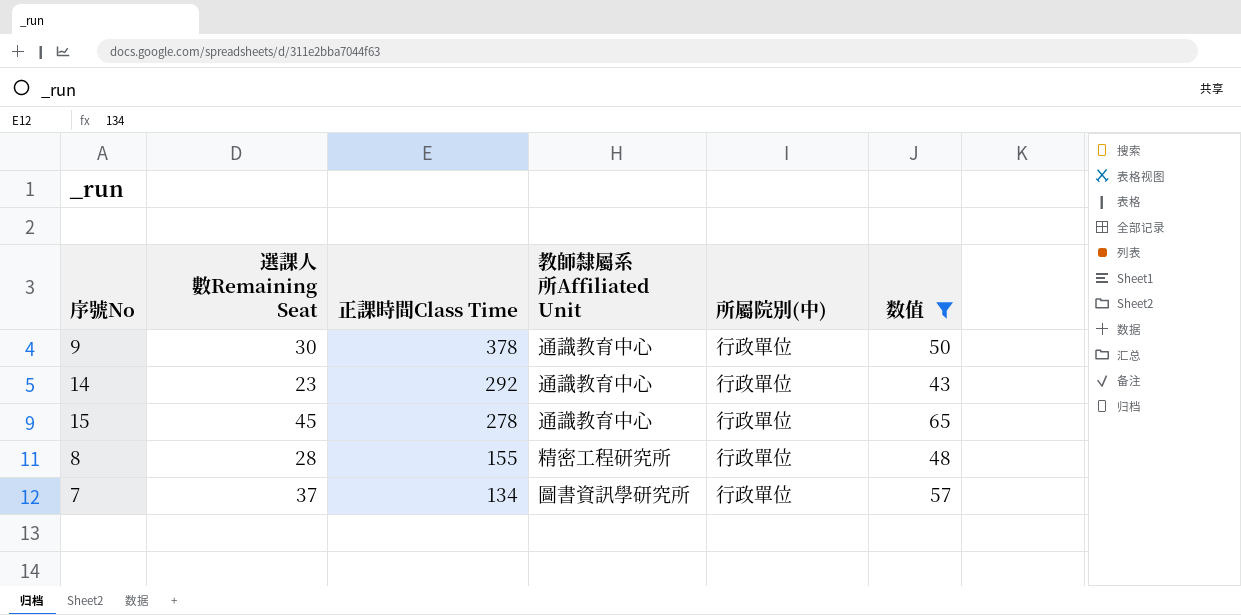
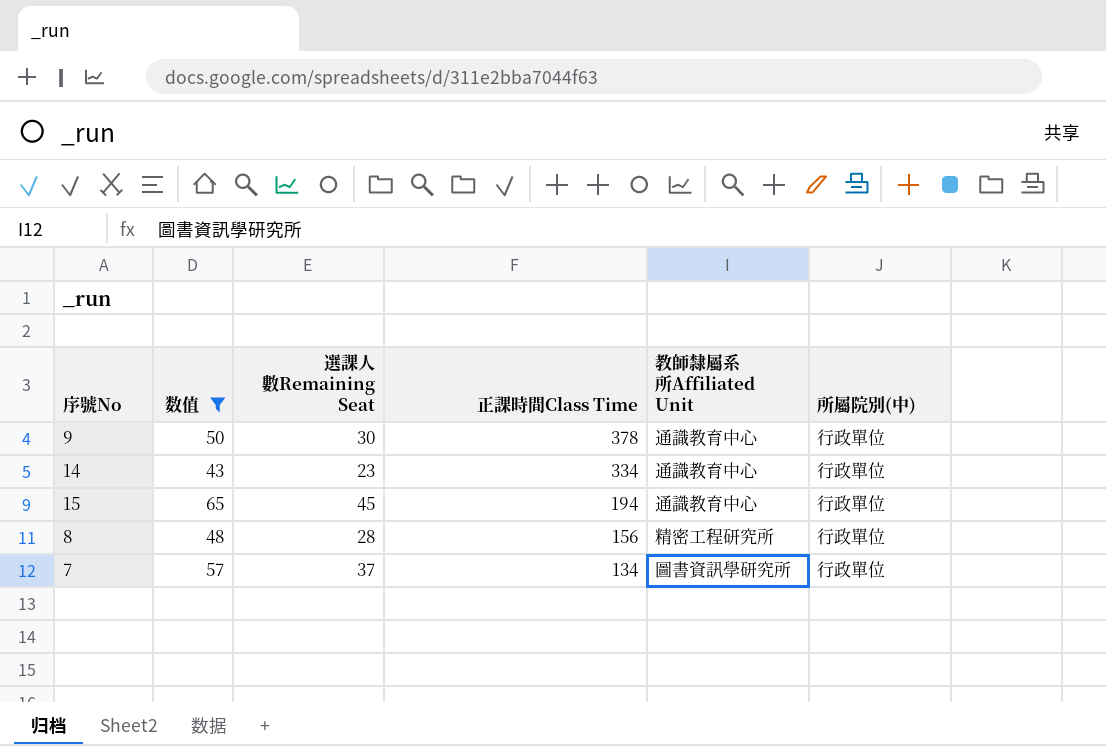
column 数值 | position: 6 -> 2
14 | 正課時間Class Time: 292 -> 334
15 | 正課時間Class Time: 278 -> 194
8 | 正課時間Class Time: 155 -> 156

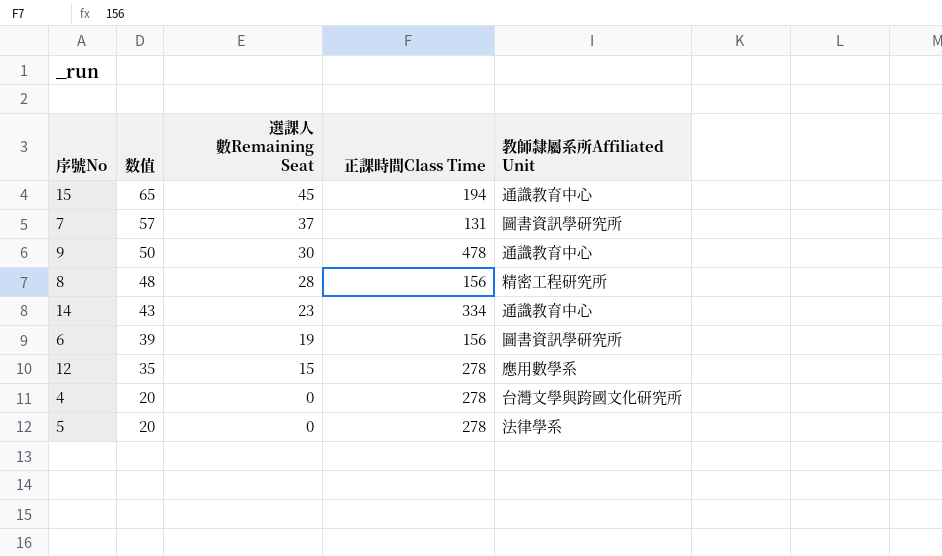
filter: 数值 >= 43 -> none
row order: 正課時間Class Time descending -> 数值 descending
column 所屬院別(中) | position: 6 -> none
7 | 正課時間Class Time: 134 -> 131
9 | 正課時間Class Time: 378 -> 478

